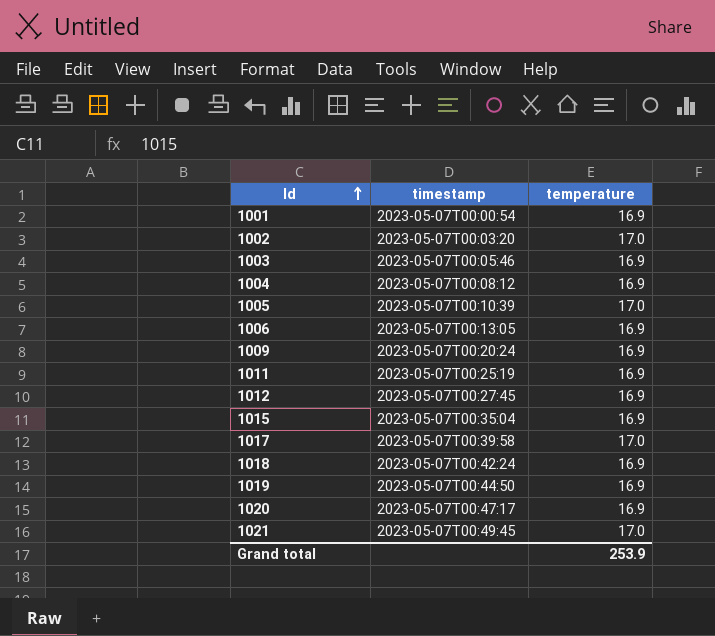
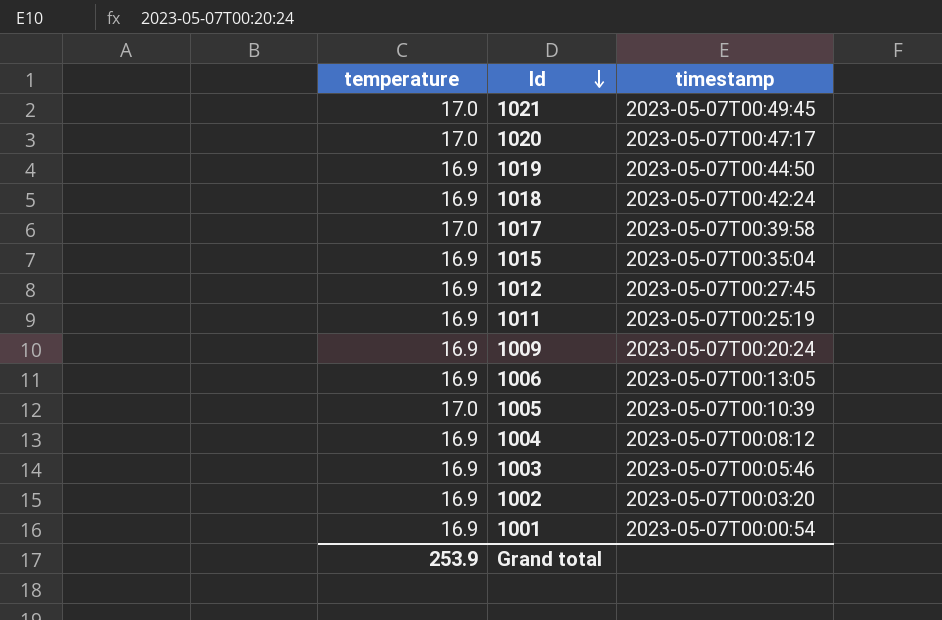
row order: Id ascending -> Id descending
column temperature | position: 3 -> 1
1020 | temperature: 16.9 -> 17.0
1002 | temperature: 17.0 -> 16.9

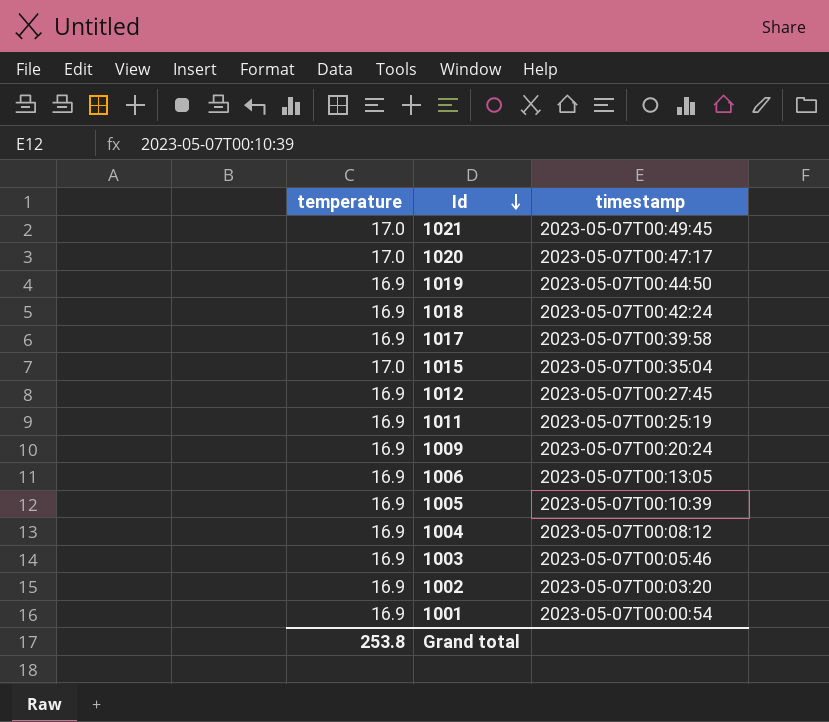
1017 | temperature: 17.0 -> 16.9
1015 | temperature: 16.9 -> 17.0
1005 | temperature: 17.0 -> 16.9
Grand total | temperature: 253.9 -> 253.8

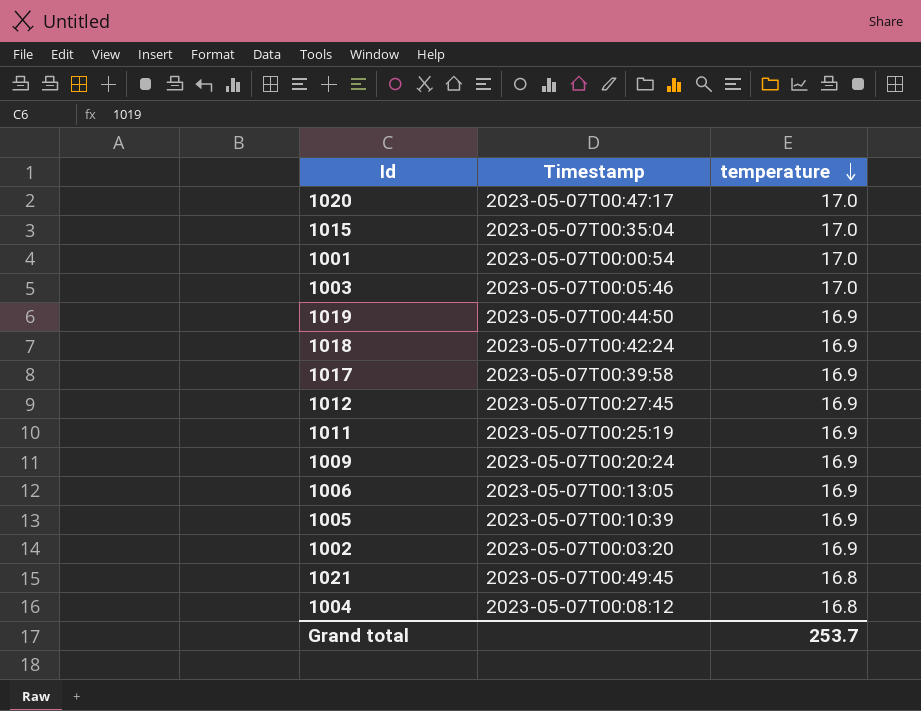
row order: Id descending -> temperature descending
column name: timestamp -> Timestamp
column temperature | position: 1 -> 3
1001 | temperature: 16.9 -> 17.0
1003 | temperature: 16.9 -> 17.0
1021 | temperature: 17.0 -> 16.8
1004 | temperature: 16.9 -> 16.8
Grand total | temperature: 253.8 -> 253.7

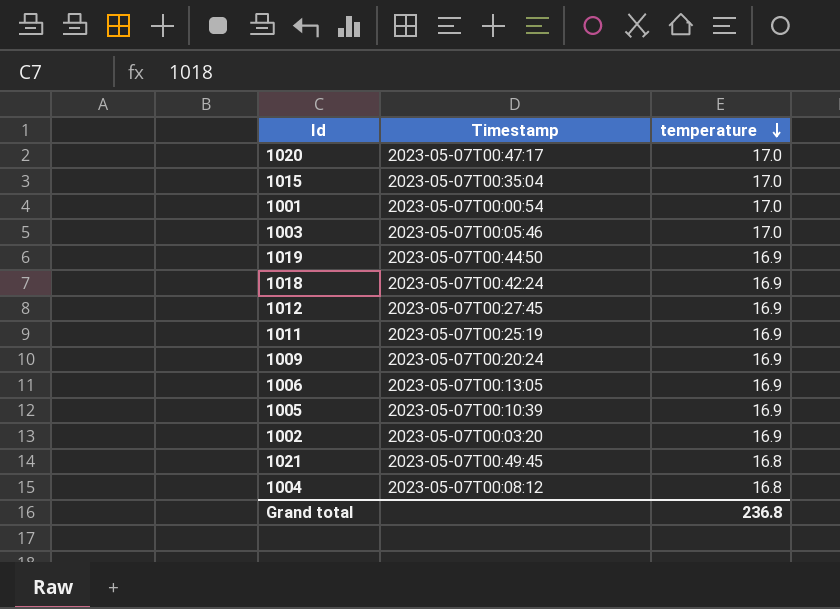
row 1017: 2023-05-07T00:39:58 | 16.9 -> none
Grand total | temperature: 253.7 -> 236.8

